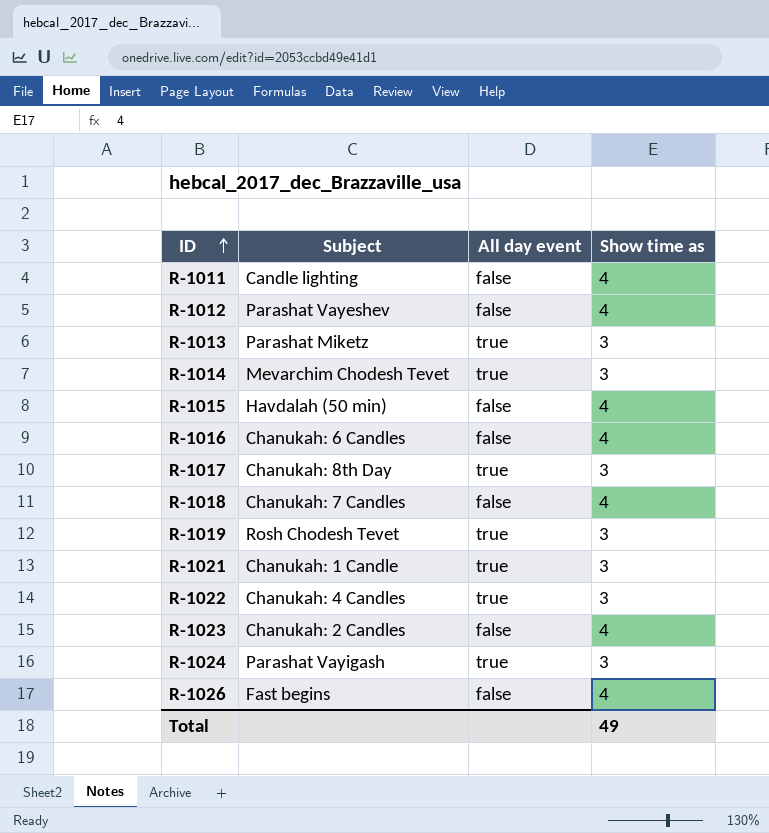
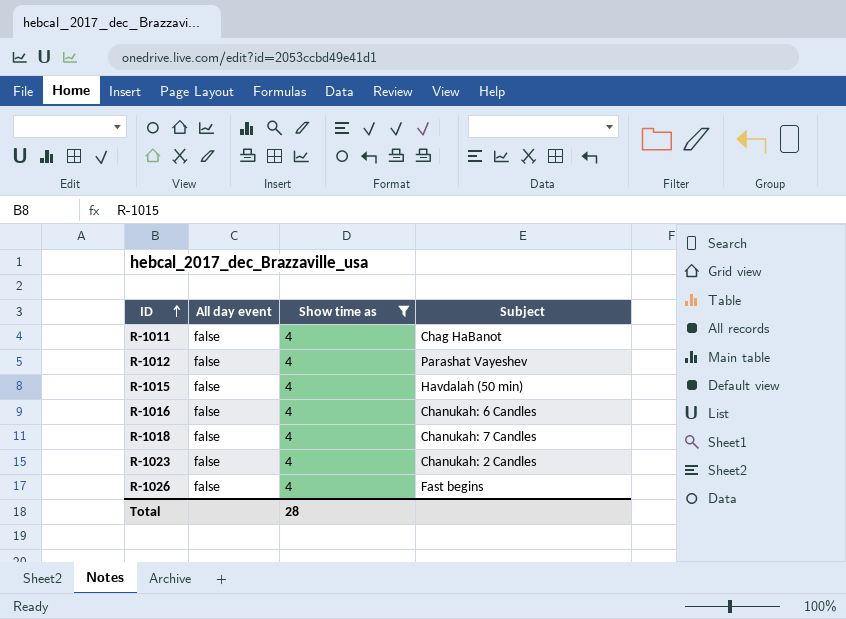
filter: none -> Show time as = 4
column Subject | position: 2 -> 4
R-1011 | Subject: Candle lighting -> Chag HaBanot
Total | Show time as: 49 -> 28

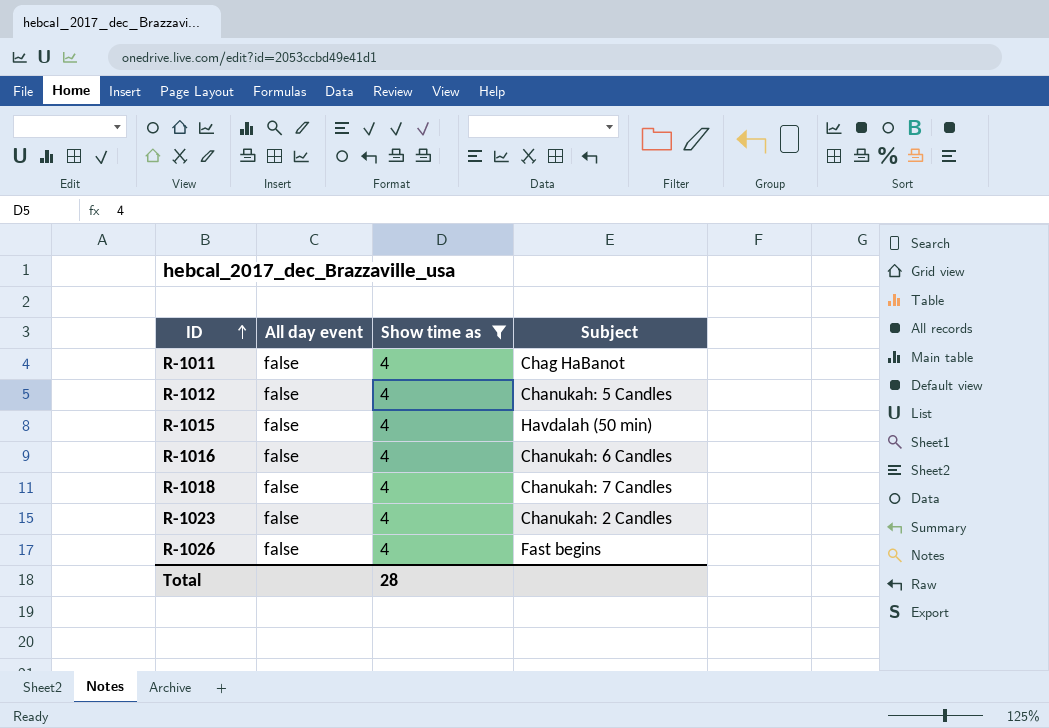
R-1012 | Subject: Parashat Vayeshev -> Chanukah: 5 Candles

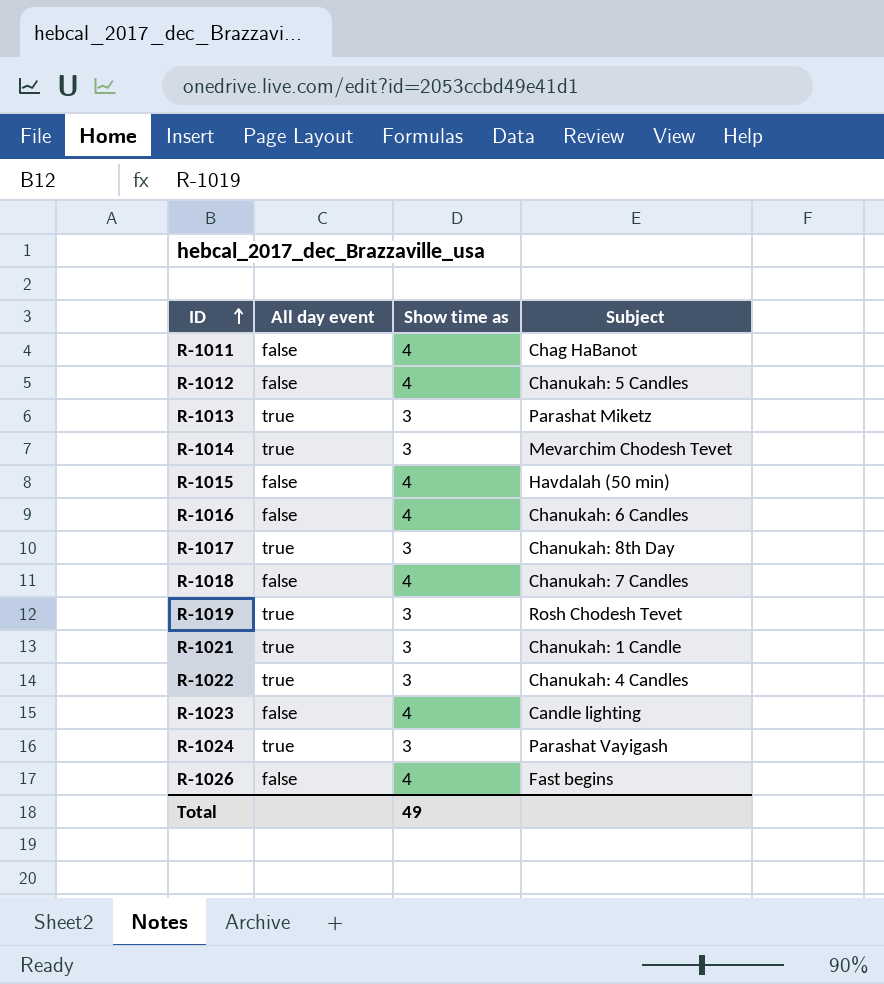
filter: Show time as = 4 -> none
R-1023 | Subject: Chanukah: 2 Candles -> Candle lighting
Total | Show time as: 28 -> 49

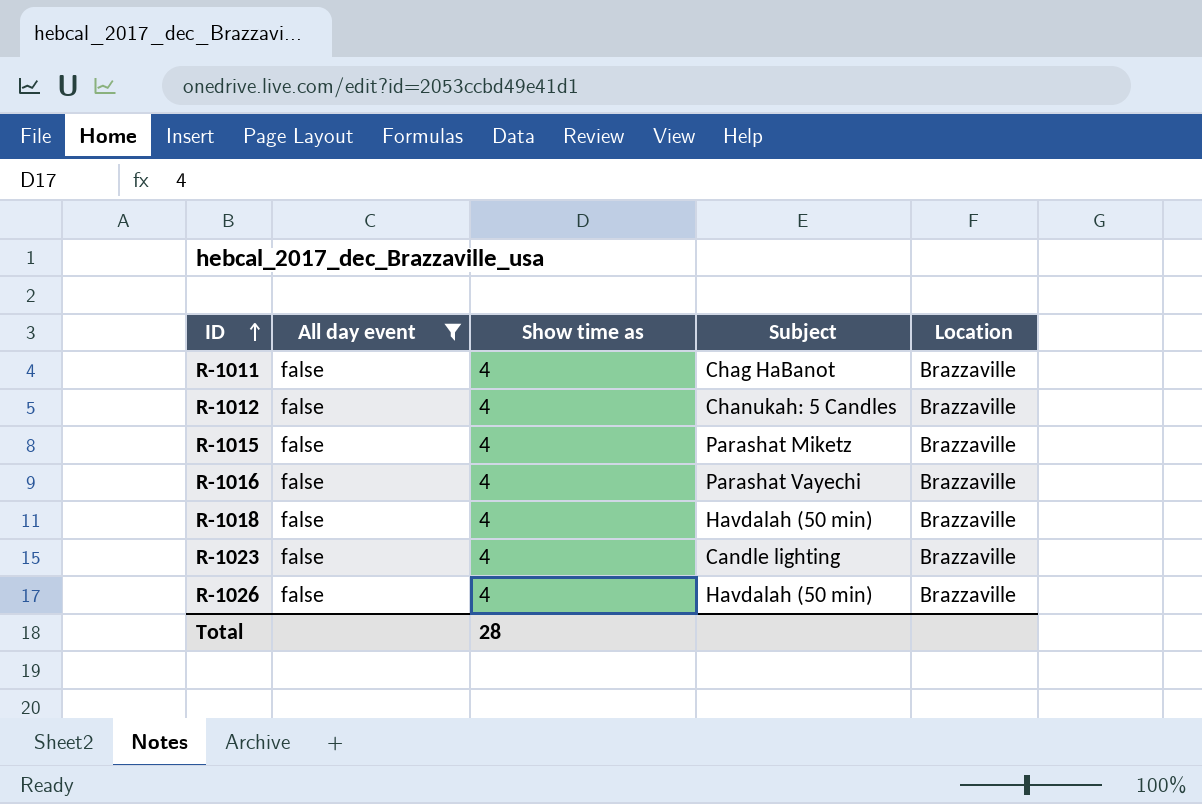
filter: none -> All day event = false
column Location | position: none -> 5
R-1015 | Subject: Havdalah (50 min) -> Parashat Miketz
R-1016 | Subject: Chanukah: 6 Candles -> Parashat Vayechi
R-1018 | Subject: Chanukah: 7 Candles -> Havdalah (50 min)
R-1026 | Subject: Fast begins -> Havdalah (50 min)
Total | Show time as: 49 -> 28

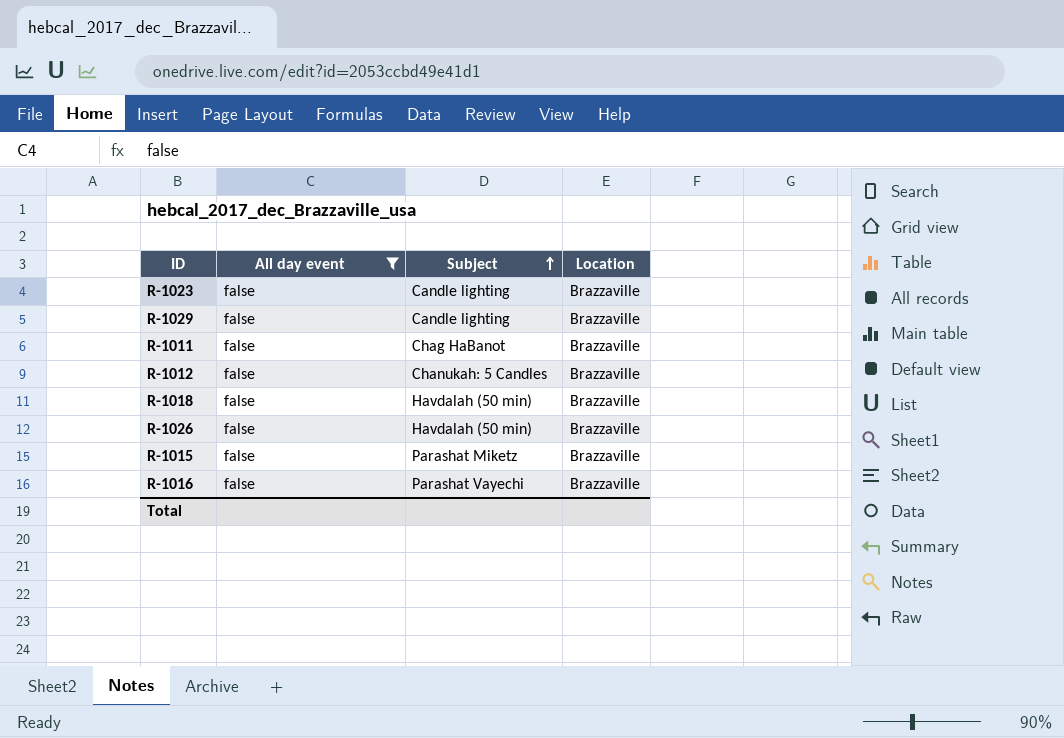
row order: ID ascending -> Subject ascending
column Show time as | position: 3 -> none
row R-1029: none -> false | Candle lighting | Brazzaville

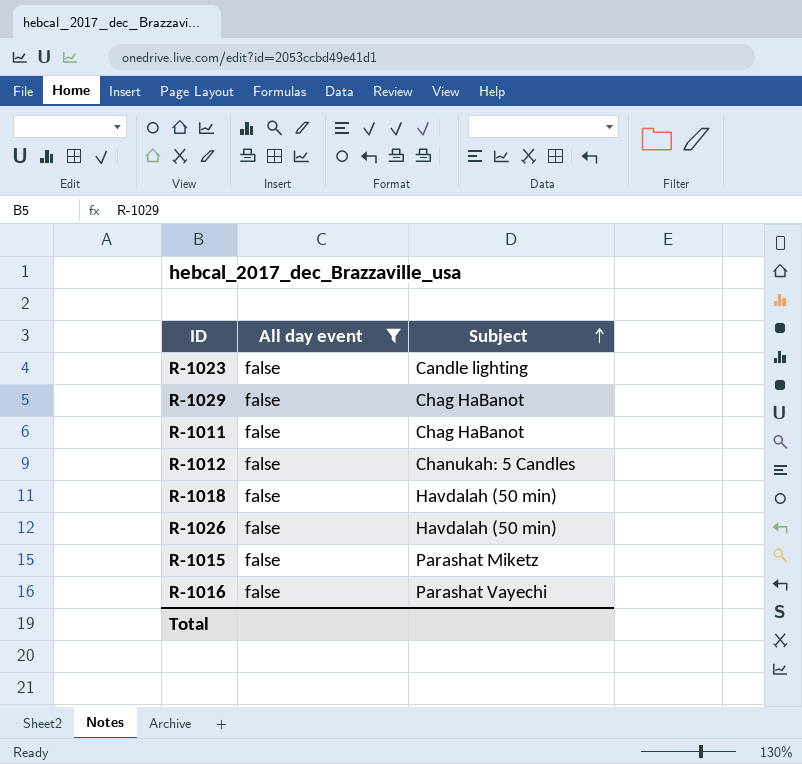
column Location | position: 4 -> none
R-1029 | Subject: Candle lighting -> Chag HaBanot

